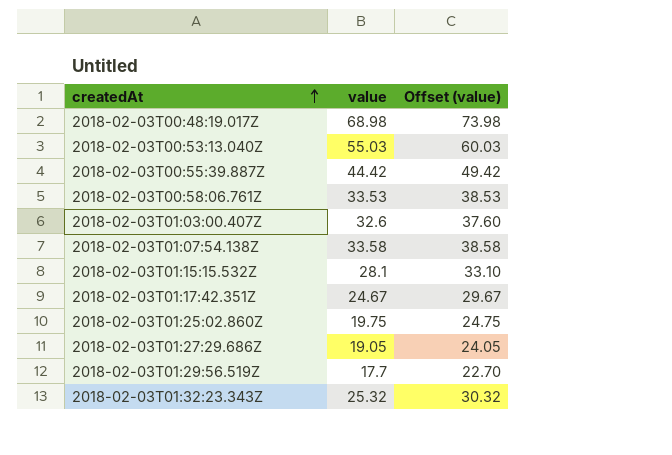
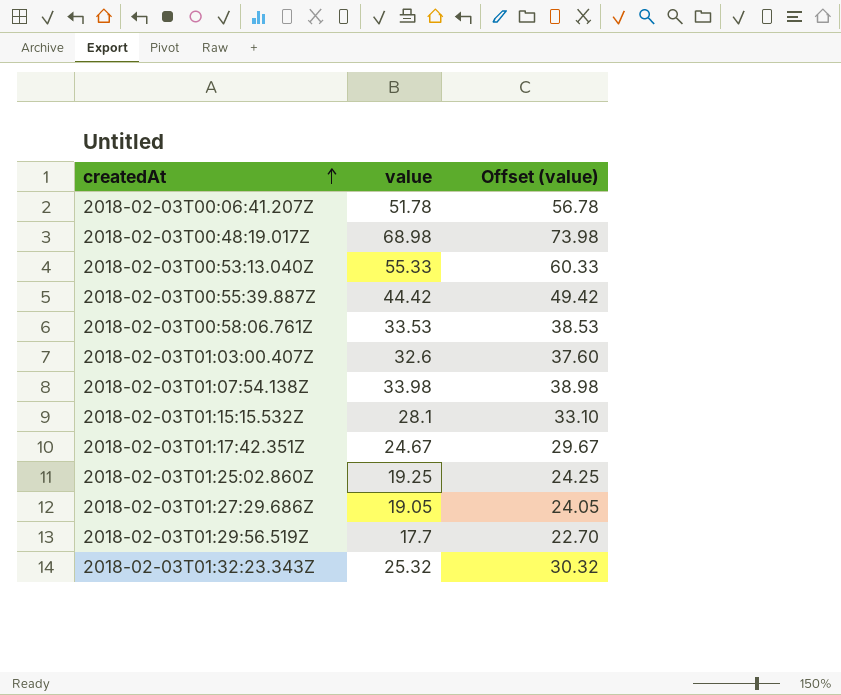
row 2018-02-03T00:06:41.207Z: none -> 51.78 | 56.78
2018-02-03T00:53:13.040Z | value: 55.03 -> 55.33
2018-02-03T00:53:13.040Z | Offset (value): 60.03 -> 60.33
2018-02-03T01:07:54.138Z | value: 33.58 -> 33.98
2018-02-03T01:07:54.138Z | Offset (value): 38.58 -> 38.98
2018-02-03T01:25:02.860Z | value: 19.75 -> 19.25
2018-02-03T01:25:02.860Z | Offset (value): 24.75 -> 24.25

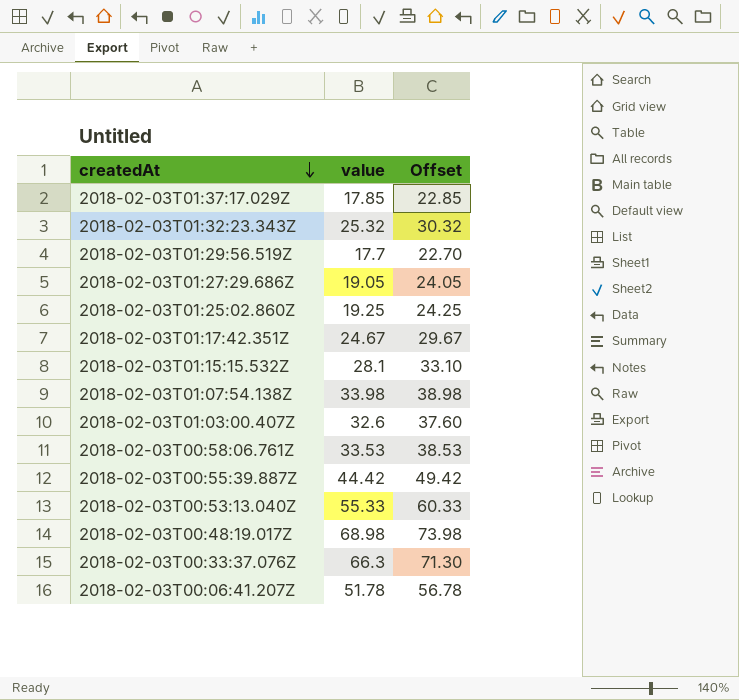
row order: createdAt ascending -> createdAt descending
column name: Offset (value) -> Offset
row 2018-02-03T01:37:17.029Z: none -> 17.85 | 22.85
row 2018-02-03T00:33:37.076Z: none -> 66.3 | 71.30

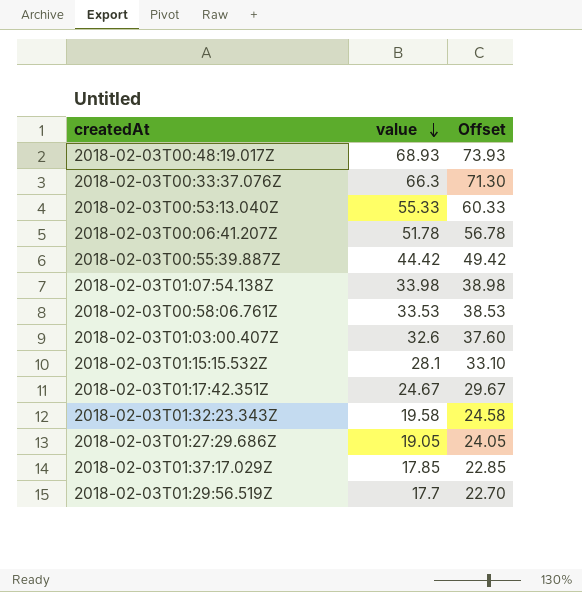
row order: createdAt descending -> value descending
row 2018-02-03T01:25:02.860Z: 19.25 | 24.25 -> none
2018-02-03T00:48:19.017Z | value: 68.98 -> 68.93
2018-02-03T00:48:19.017Z | Offset: 73.98 -> 73.93
2018-02-03T01:32:23.343Z | value: 25.32 -> 19.58
2018-02-03T01:32:23.343Z | Offset: 30.32 -> 24.58

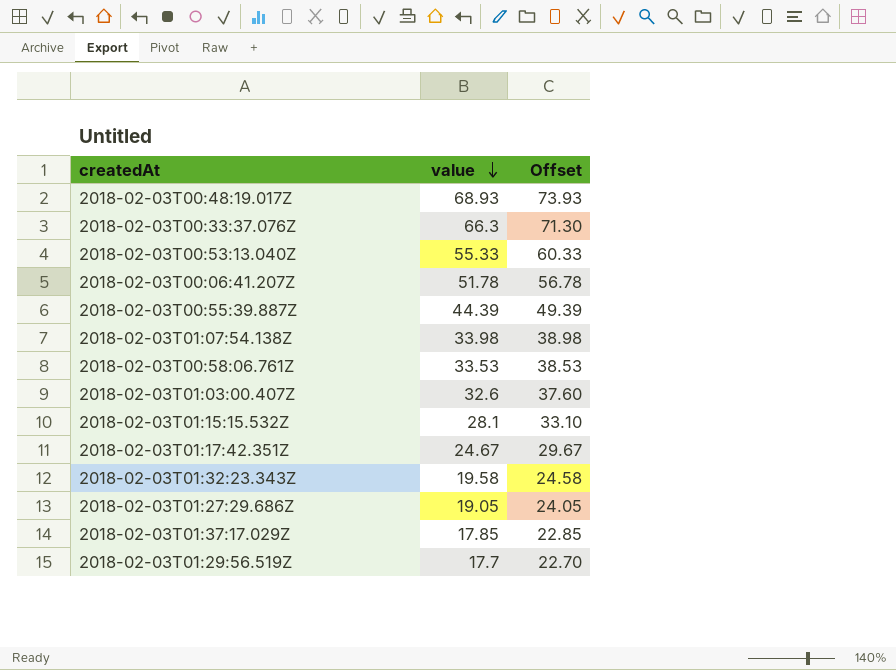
2018-02-03T00:55:39.887Z | value: 44.42 -> 44.39
2018-02-03T00:55:39.887Z | Offset: 49.42 -> 49.39

